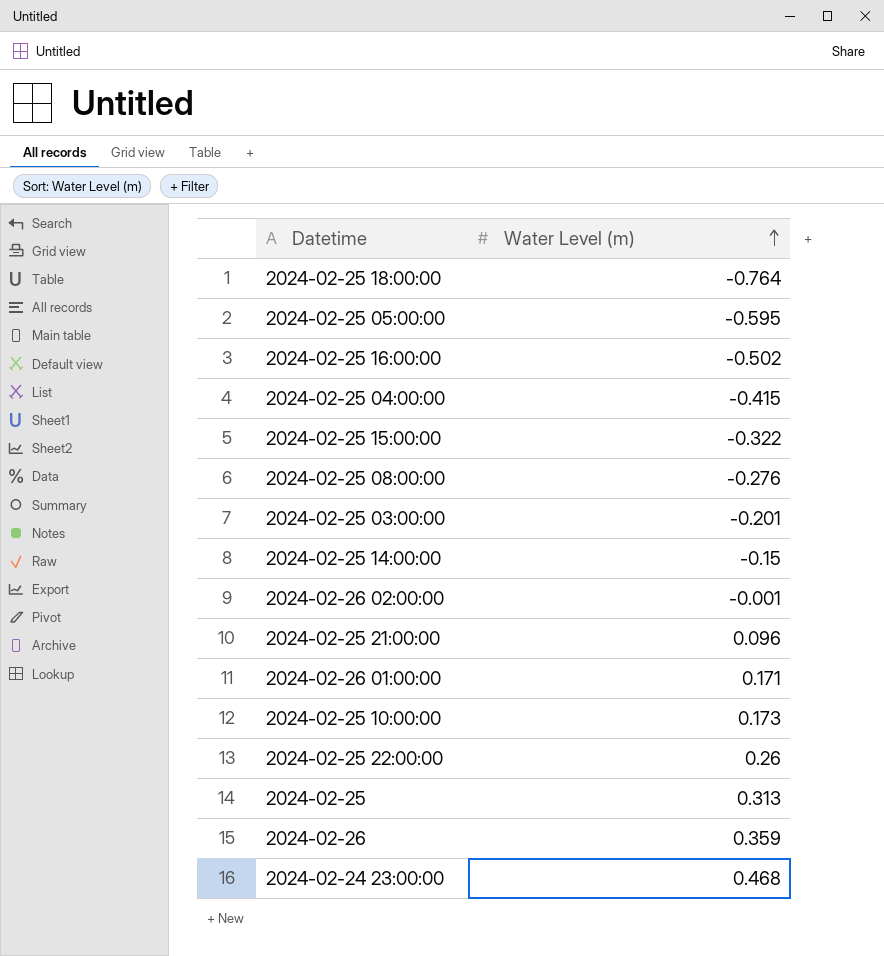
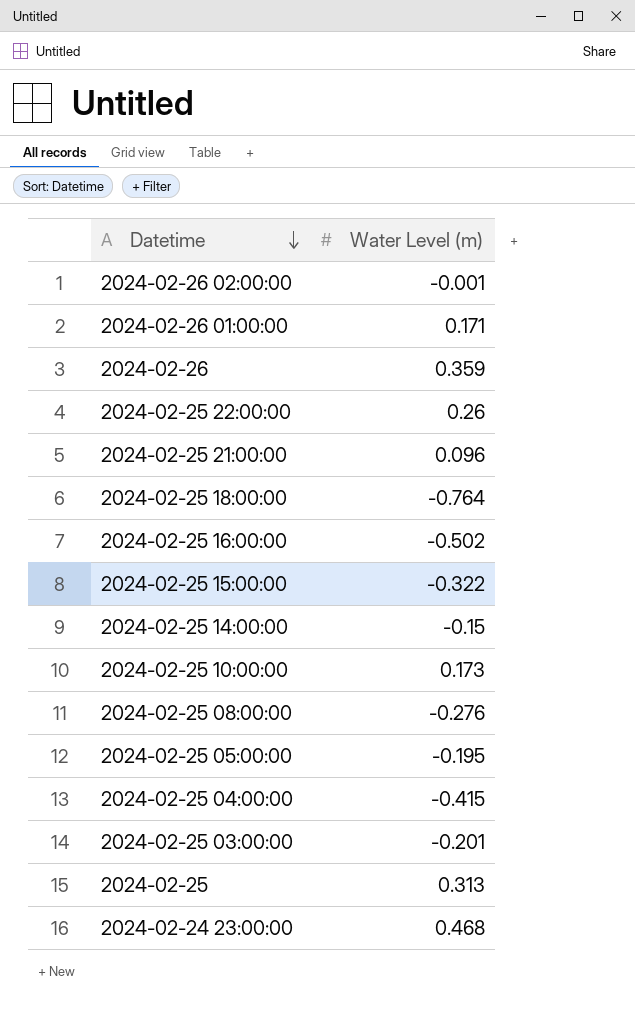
row order: Water Level (m) ascending -> Datetime descending
2024-02-25 05:00:00 | Water Level (m): -0.595 -> -0.195

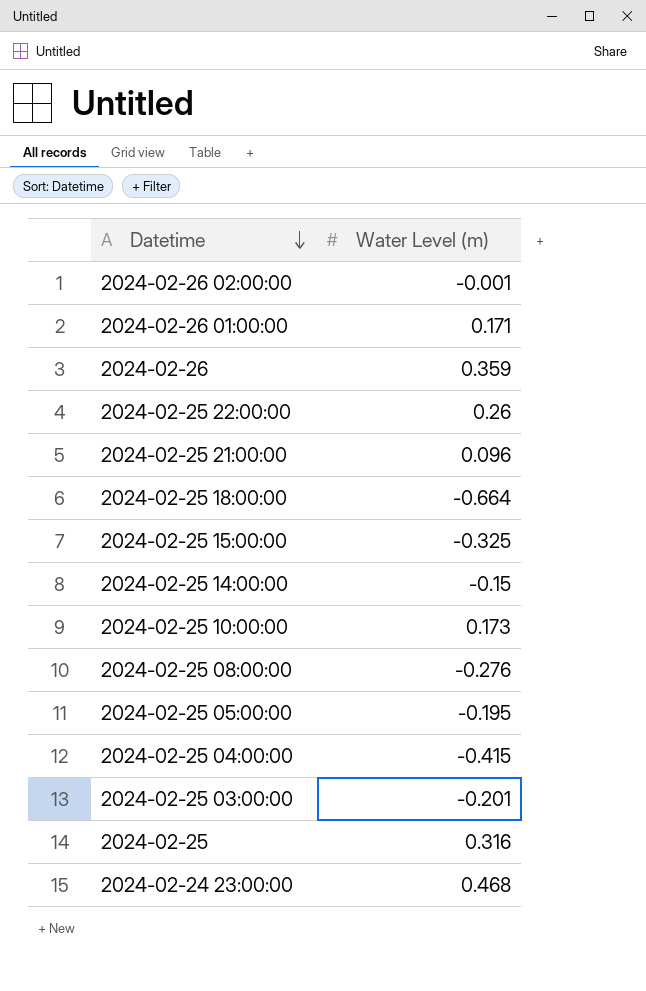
row 2024-02-25 16:00:00: -0.502 -> none
2024-02-25 18:00:00 | Water Level (m): -0.764 -> -0.664
2024-02-25 15:00:00 | Water Level (m): -0.322 -> -0.325
2024-02-25 | Water Level (m): 0.313 -> 0.316

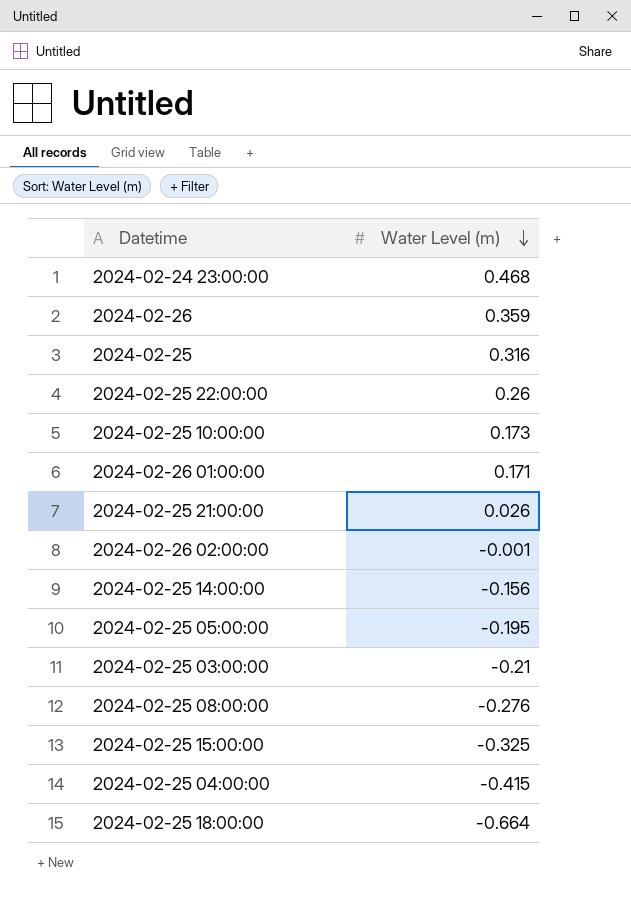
row order: Datetime descending -> Water Level (m) descending
2024-02-25 21:00:00 | Water Level (m): 0.096 -> 0.026
2024-02-25 14:00:00 | Water Level (m): -0.15 -> -0.156
2024-02-25 03:00:00 | Water Level (m): -0.201 -> -0.21

